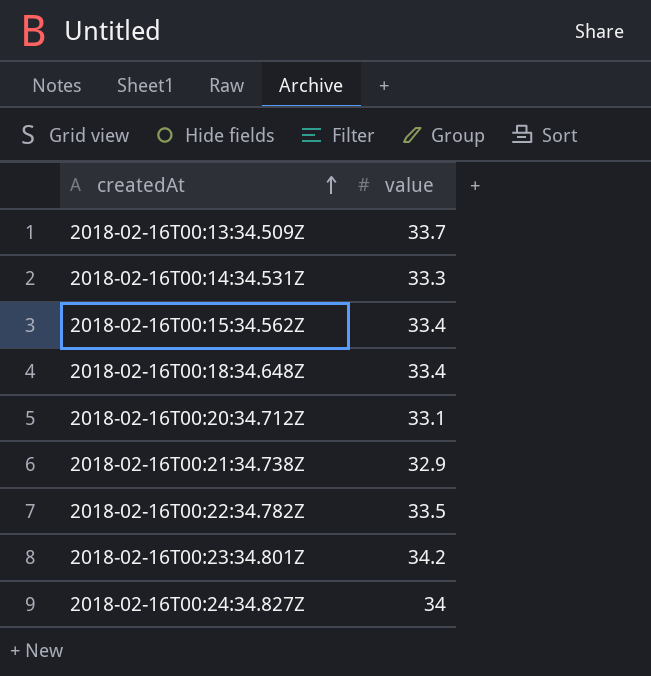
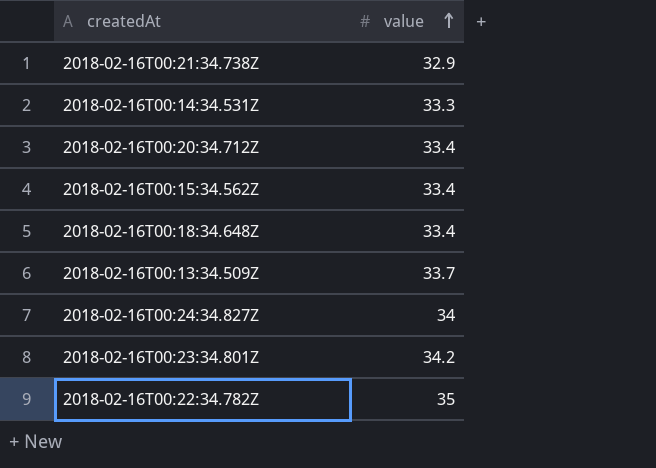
row order: createdAt ascending -> value ascending
2018-02-16T00:20:34.712Z | value: 33.1 -> 33.4
2018-02-16T00:22:34.782Z | value: 33.5 -> 35

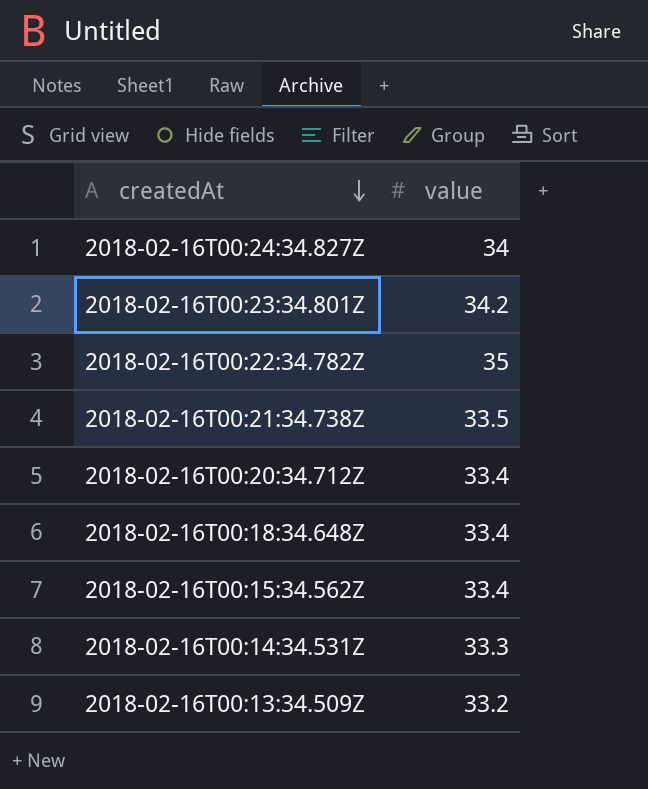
row order: value ascending -> createdAt descending
2018-02-16T00:21:34.738Z | value: 32.9 -> 33.5
2018-02-16T00:13:34.509Z | value: 33.7 -> 33.2

